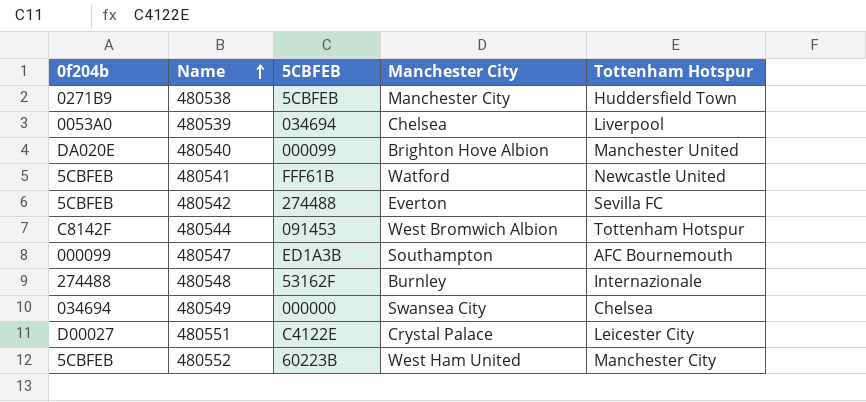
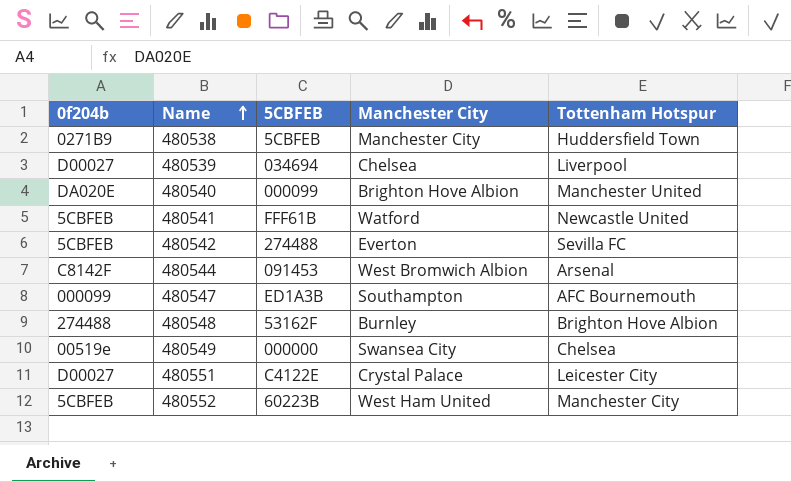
480539 | 0f204b: 0053A0 -> D00027
480544 | Tottenham Hotspur: Tottenham Hotspur -> Arsenal
480548 | Tottenham Hotspur: Internazionale -> Brighton Hove Albion
480549 | 0f204b: 034694 -> 00519e

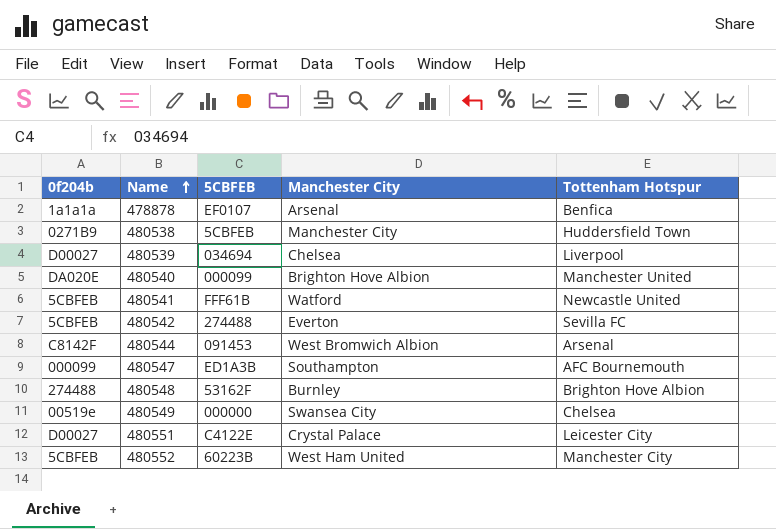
row 478878: none -> 1a1a1a | EF0107 | Arsenal | Benfica

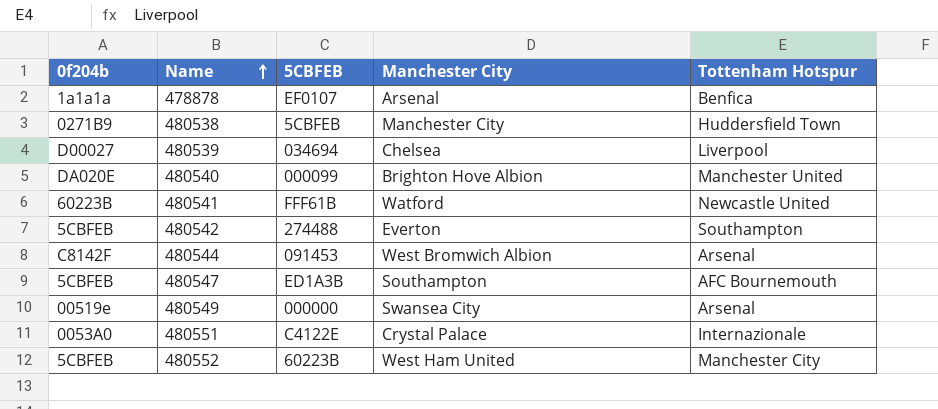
row 480548: 274488 | 53162F | Burnley | Brighton Hove Albion -> none
480541 | 0f204b: 5CBFEB -> 60223B
480542 | Tottenham Hotspur: Sevilla FC -> Southampton
480547 | 0f204b: 000099 -> 5CBFEB
480549 | Tottenham Hotspur: Chelsea -> Arsenal
480551 | 0f204b: D00027 -> 0053A0
480551 | Tottenham Hotspur: Leicester City -> Internazionale

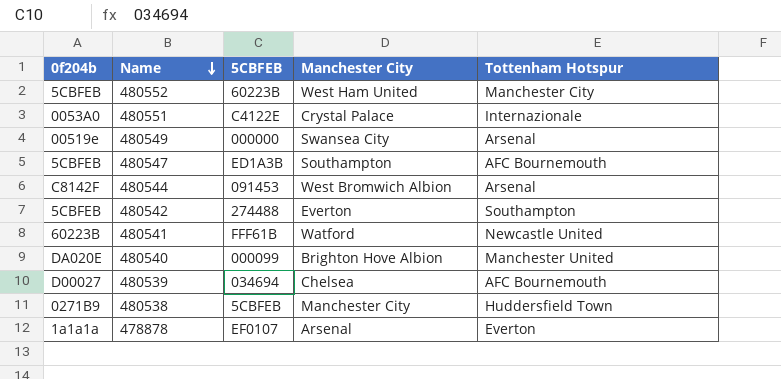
row order: Name ascending -> Name descending
480539 | Tottenham Hotspur: Liverpool -> AFC Bournemouth
478878 | Tottenham Hotspur: Benfica -> Everton

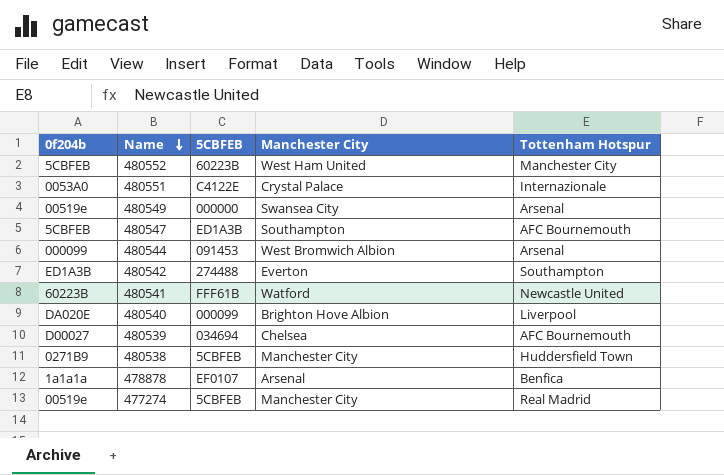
480544 | 0f204b: C8142F -> 000099
480542 | 0f204b: 5CBFEB -> ED1A3B
480540 | Tottenham Hotspur: Manchester United -> Liverpool
478878 | Tottenham Hotspur: Everton -> Benfica
row 477274: none -> 00519e | 5CBFEB | Manchester City | Real Madrid

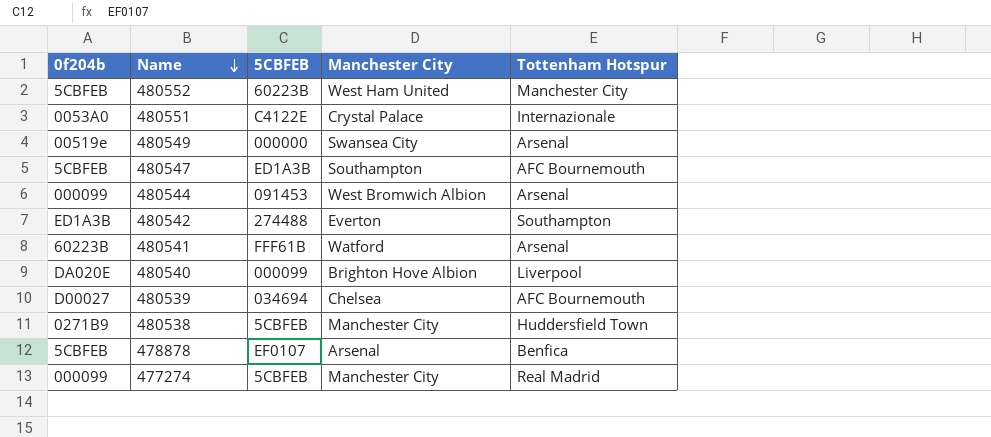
480541 | Tottenham Hotspur: Newcastle United -> Arsenal
478878 | 0f204b: 1a1a1a -> 5CBFEB
477274 | 0f204b: 00519e -> 000099

